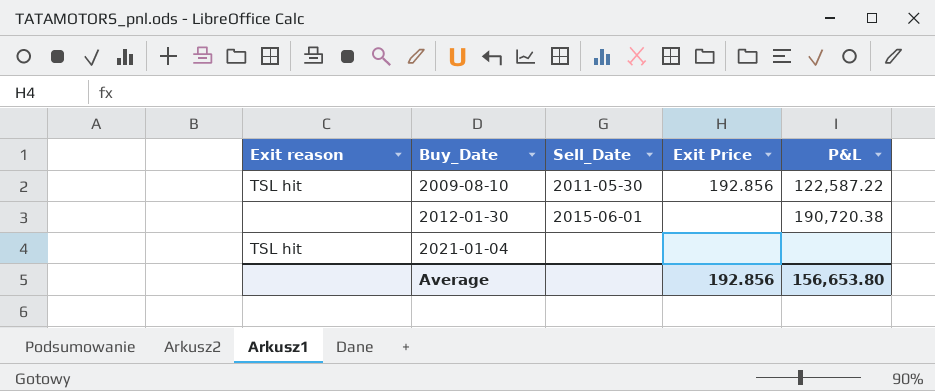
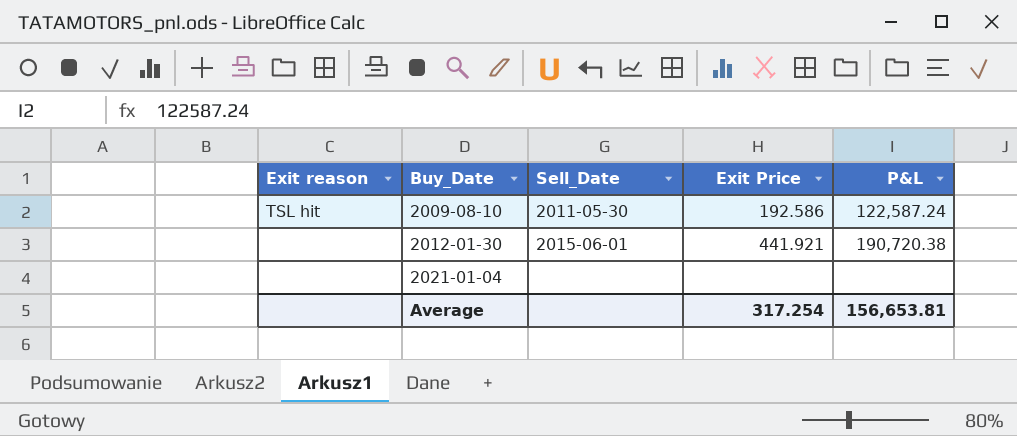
2009-08-10 | Exit Price: 192.856 -> 192.586
2009-08-10 | P&L: 122,587.22 -> 122,587.24
2012-01-30 | Exit Price: none -> 441.921
2021-01-04 | Exit reason: TSL hit -> none
Average | Exit Price: 192.856 -> 317.254
Average | P&L: 156,653.80 -> 156,653.81

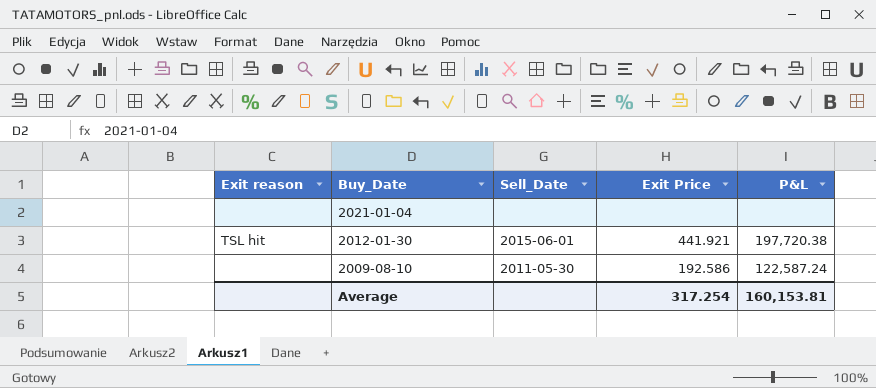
row order: Buy_Date ascending -> Buy_Date descending
2012-01-30 | Exit reason: none -> TSL hit
2012-01-30 | P&L: 190,720.38 -> 197,720.38
2009-08-10 | Exit reason: TSL hit -> none
Average | P&L: 156,653.81 -> 160,153.81

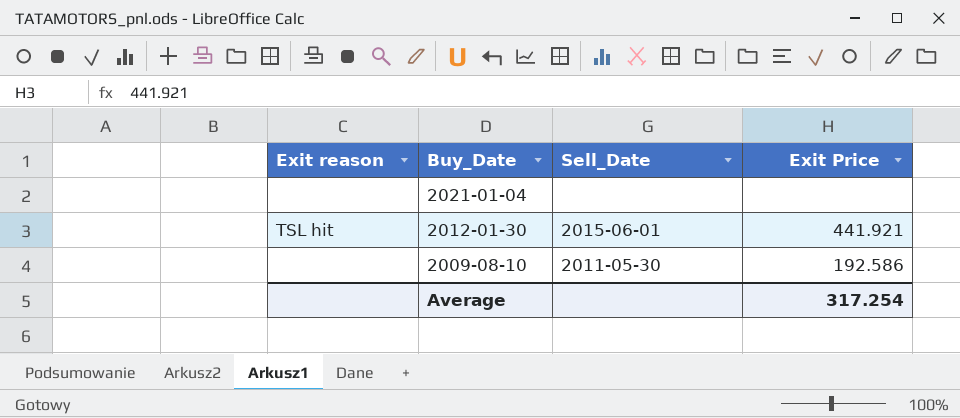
column P&L | position: 5 -> none

